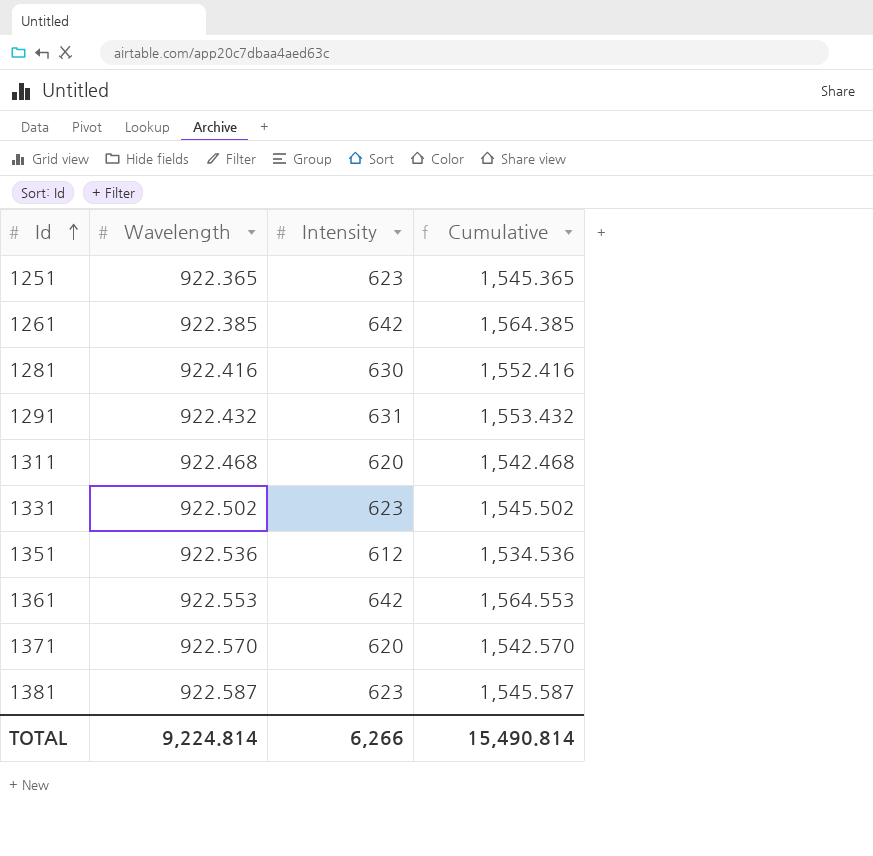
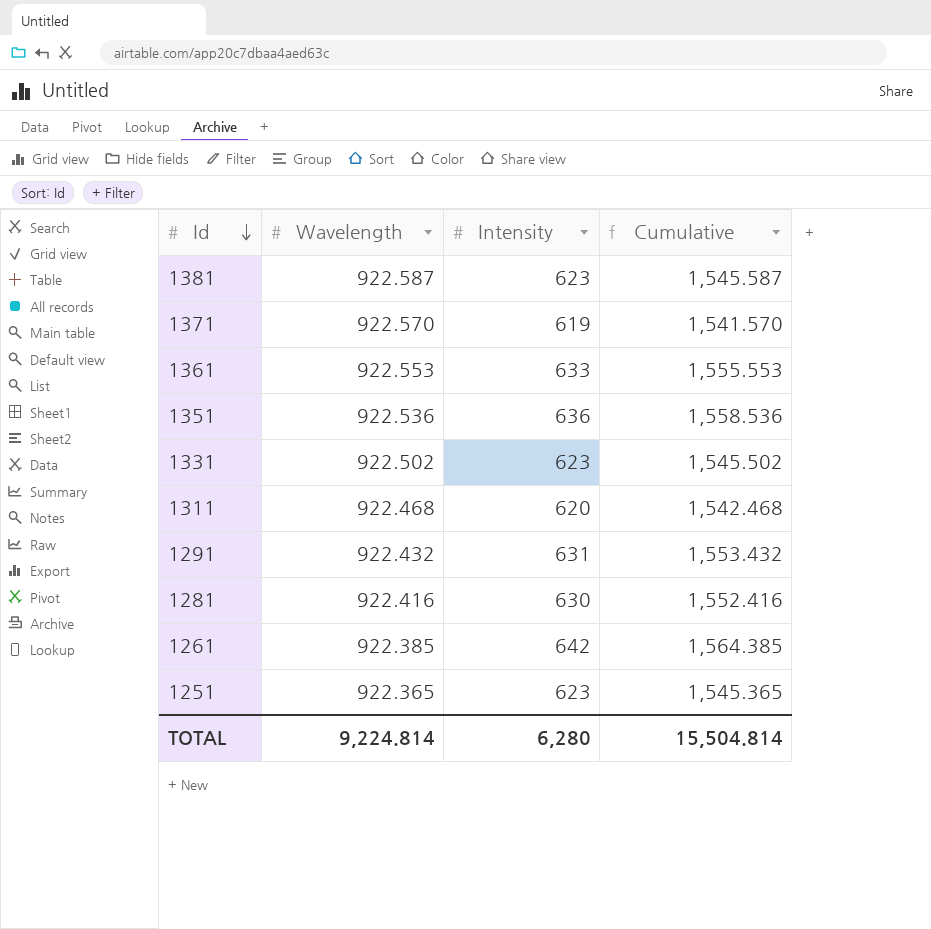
row order: Id ascending -> Id descending
1371 | Intensity: 620 -> 619
1371 | Cumulative: 1,542.570 -> 1,541.570
1361 | Intensity: 642 -> 633
1361 | Cumulative: 1,564.553 -> 1,555.553
1351 | Intensity: 612 -> 636
1351 | Cumulative: 1,534.536 -> 1,558.536
TOTAL | Intensity: 6,266 -> 6,280
TOTAL | Cumulative: 15,490.814 -> 15,504.814

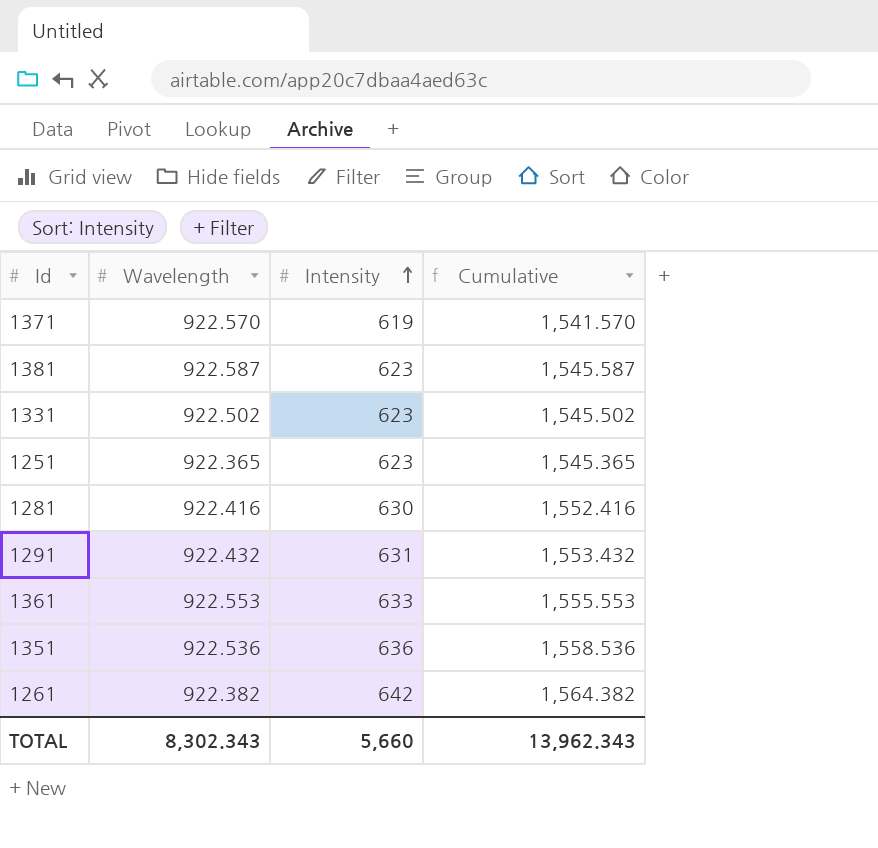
row order: Id descending -> Intensity ascending
row 1311: 922.468 | 620 | 1,542.468 -> none
1261 | Wavelength: 922.385 -> 922.382
1261 | Cumulative: 1,564.385 -> 1,564.382
TOTAL | Wavelength: 9,224.814 -> 8,302.343
TOTAL | Intensity: 6,280 -> 5,660
TOTAL | Cumulative: 15,504.814 -> 13,962.343

